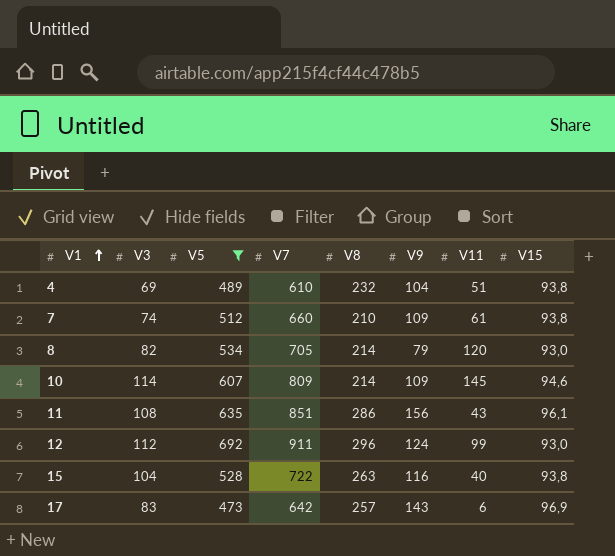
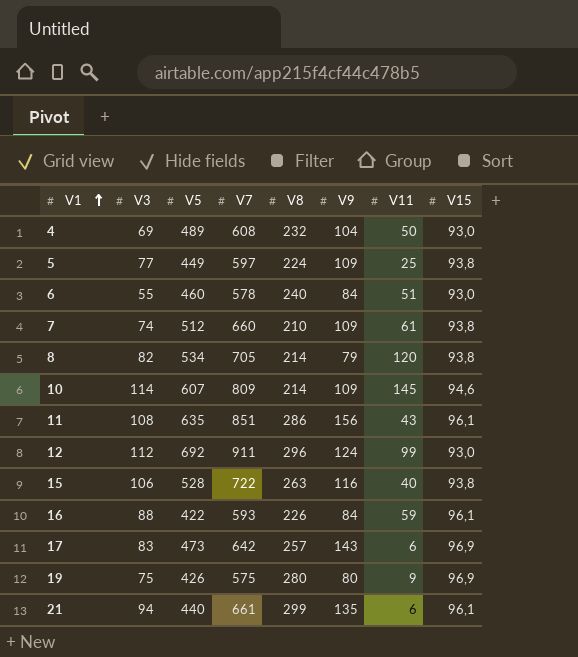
filter: V5 >= 473 -> none
4 | V7: 610 -> 608
4 | V11: 51 -> 50
4 | V15: 93,8 -> 93,0
8 | V15: 93,0 -> 93,8
15 | V3: 104 -> 106

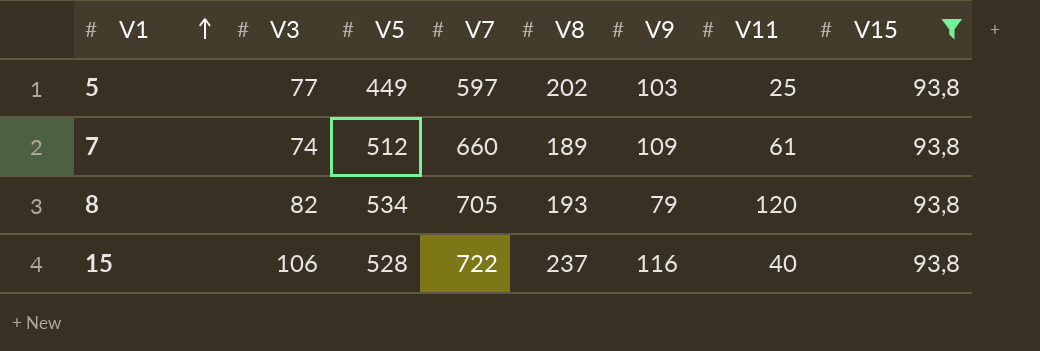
filter: none -> V15 = 93,8
5 | V8: 224 -> 202
5 | V9: 109 -> 103
7 | V8: 210 -> 189
8 | V8: 214 -> 193
15 | V8: 263 -> 237

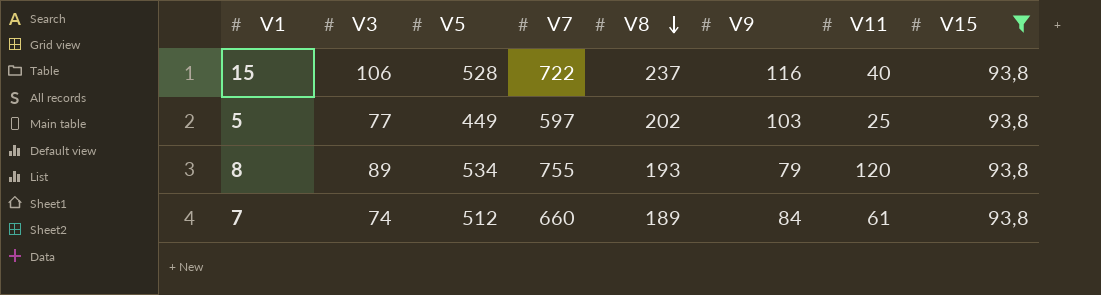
row order: V1 ascending -> V8 descending
8 | V3: 82 -> 89
8 | V7: 705 -> 755
7 | V9: 109 -> 84

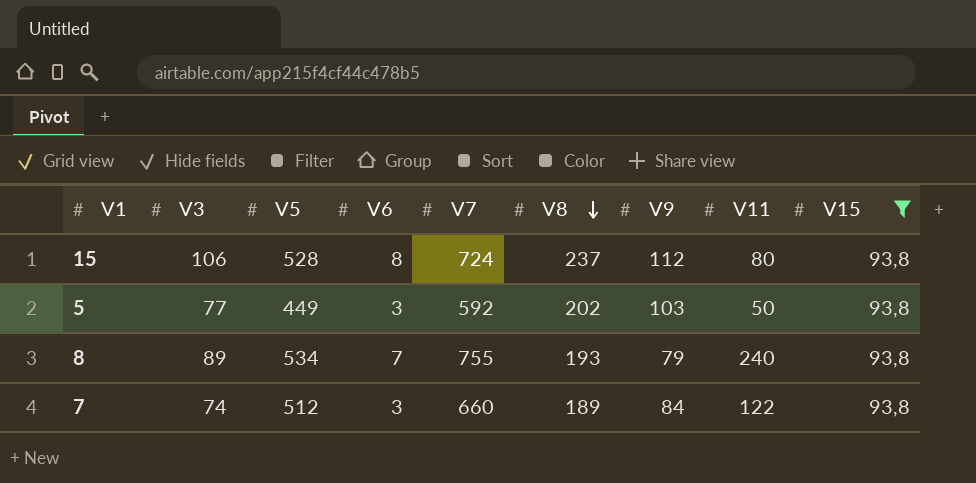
column V6 | position: none -> 4
15 | V7: 722 -> 724
15 | V9: 116 -> 112
15 | V11: 40 -> 80
5 | V7: 597 -> 592
5 | V11: 25 -> 50
8 | V11: 120 -> 240
7 | V11: 61 -> 122

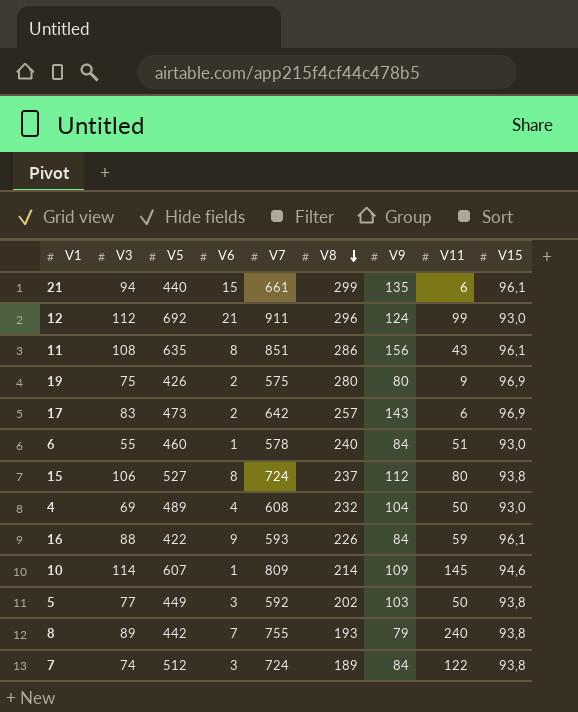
filter: V15 = 93,8 -> none
15 | V5: 528 -> 527
8 | V5: 534 -> 442
7 | V7: 660 -> 724

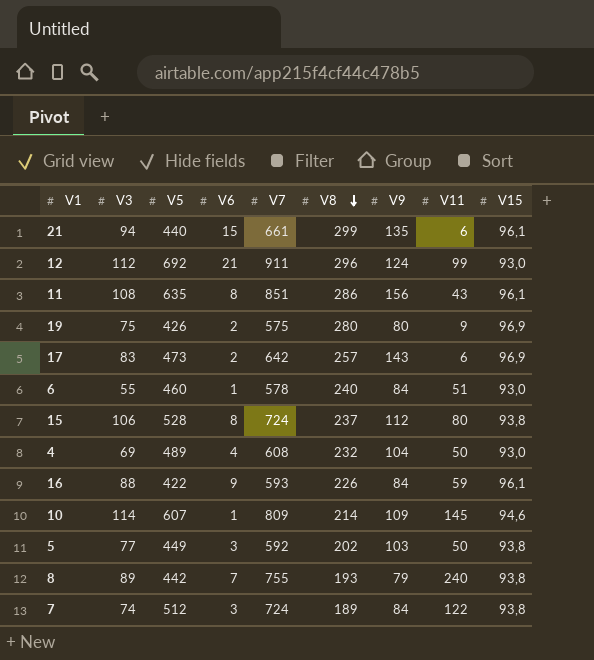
15 | V5: 527 -> 528

